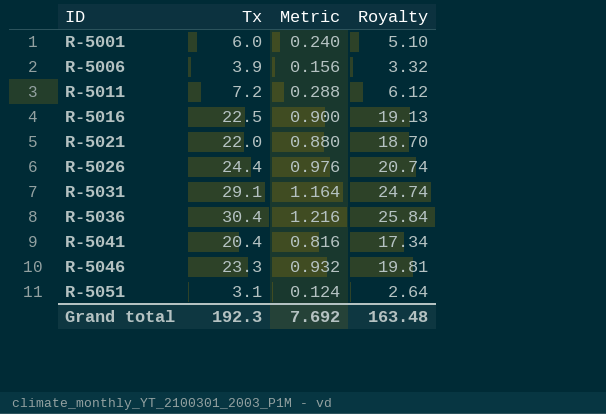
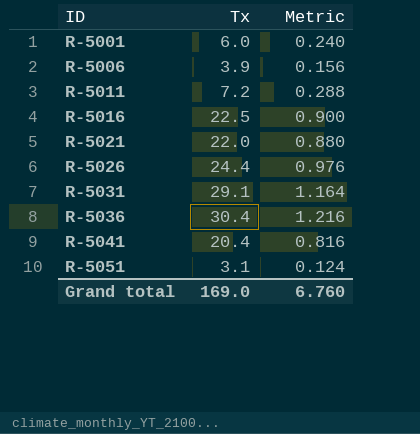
column Royalty | formula: [Tx] * 0.85 -> none
row R-5046: 23.3 | 0.932 | 19.81 -> none
Grand total | Tx: 192.3 -> 169.0
Grand total | Metric: 7.692 -> 6.760

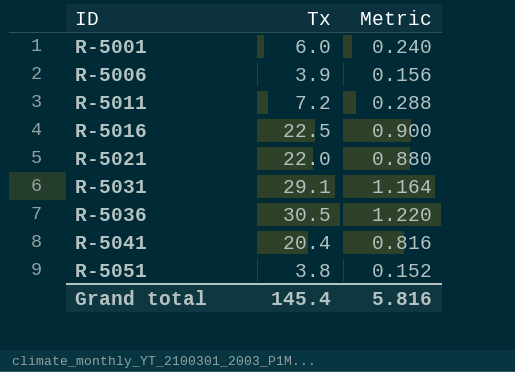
row R-5026: 24.4 | 0.976 -> none
R-5036 | Tx: 30.4 -> 30.5
R-5036 | Metric: 1.216 -> 1.220
R-5051 | Tx: 3.1 -> 3.8
R-5051 | Metric: 0.124 -> 0.152
Grand total | Tx: 169.0 -> 145.4
Grand total | Metric: 6.760 -> 5.816

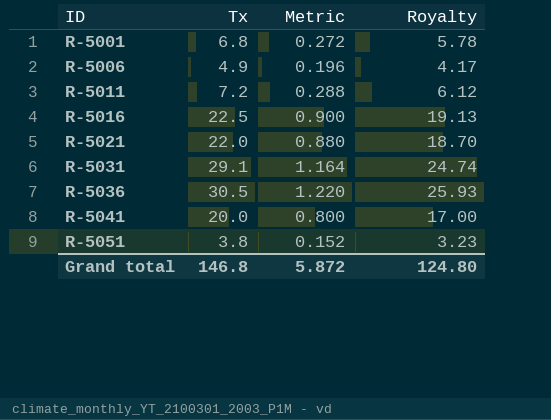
column Royalty | formula: none -> [Tx] * 0.85
R-5001 | Tx: 6.0 -> 6.8
R-5001 | Metric: 0.240 -> 0.272
R-5006 | Tx: 3.9 -> 4.9
R-5006 | Metric: 0.156 -> 0.196
R-5041 | Tx: 20.4 -> 20.0
R-5041 | Metric: 0.816 -> 0.800
Grand total | Tx: 145.4 -> 146.8
Grand total | Metric: 5.816 -> 5.872

